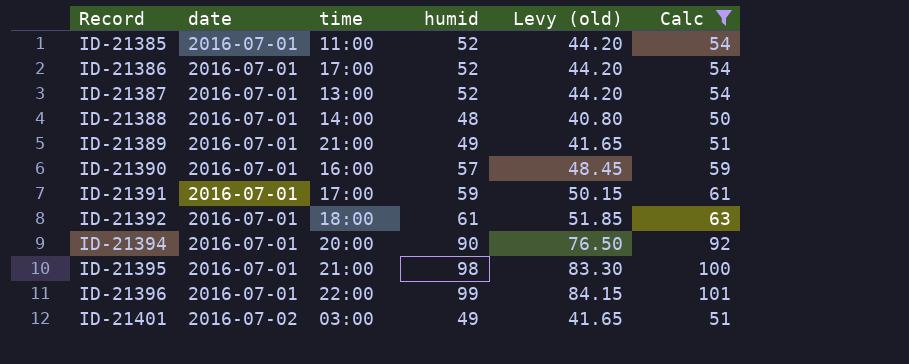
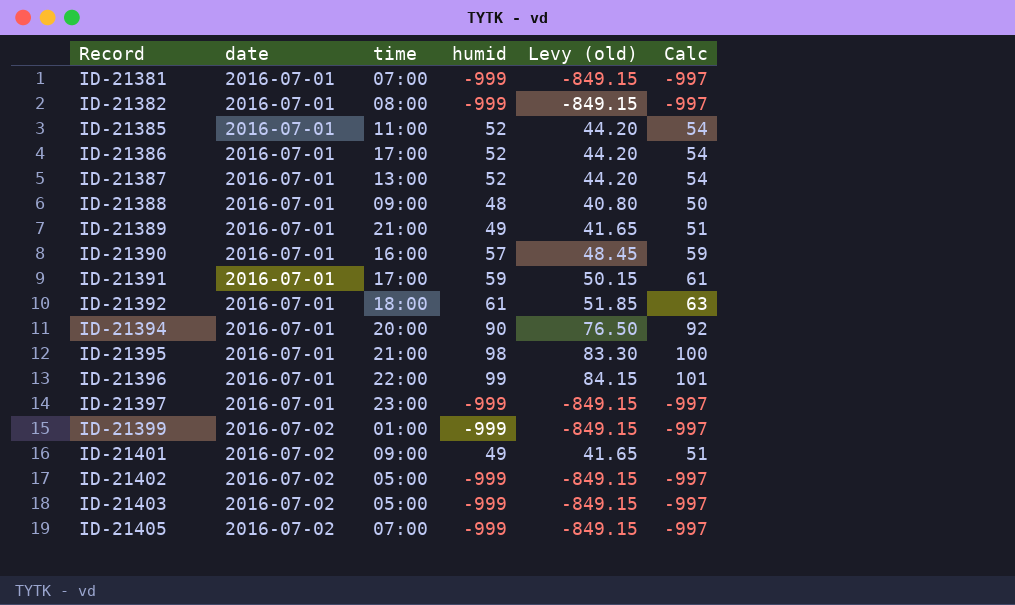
filter: Calc != -997 -> none
ID-21388 | time: 14:00 -> 09:00
ID-21401 | time: 03:00 -> 09:00

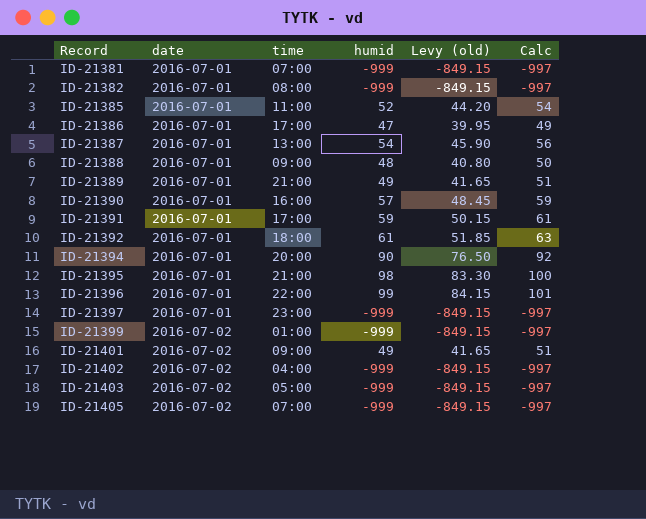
ID-21386 | humid: 52 -> 47
ID-21386 | Levy (old): 44.20 -> 39.95
ID-21386 | Calc: 54 -> 49
ID-21387 | humid: 52 -> 54
ID-21387 | Levy (old): 44.20 -> 45.90
ID-21387 | Calc: 54 -> 56
ID-21402 | time: 05:00 -> 04:00

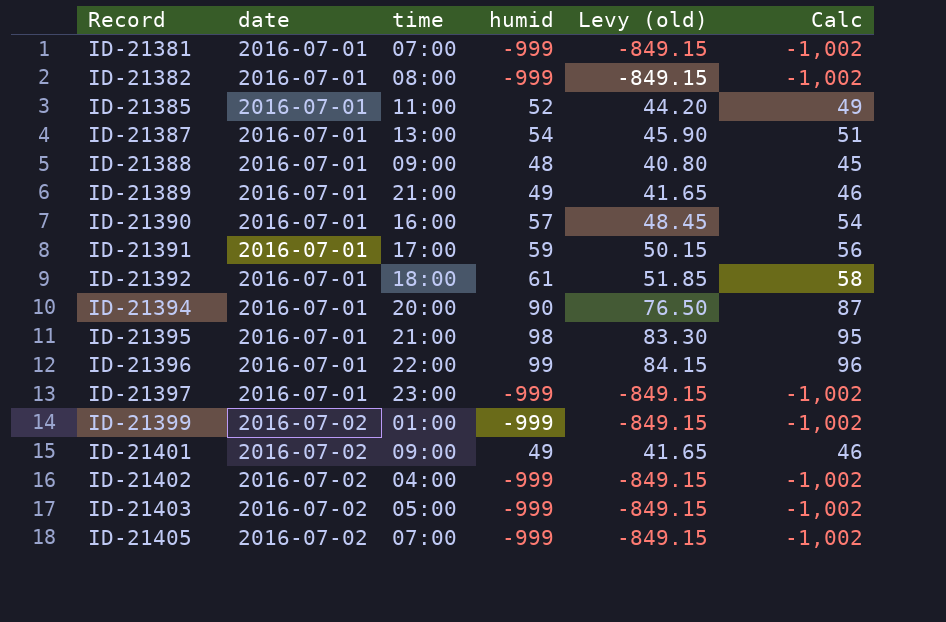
column Calc | formula: [humid] + 2 -> [humid] - 3
row ID-21386: 2016-07-01 | 17:00 | 47 | 39.95 | 49 -> none

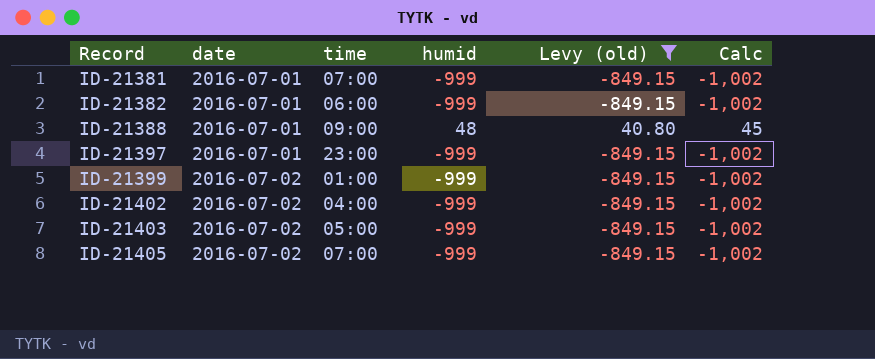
filter: none -> Levy (old) <= 40.80
ID-21382 | time: 08:00 -> 06:00

